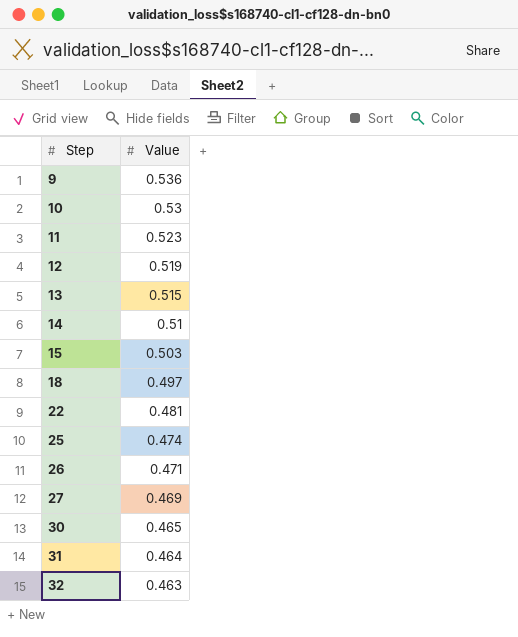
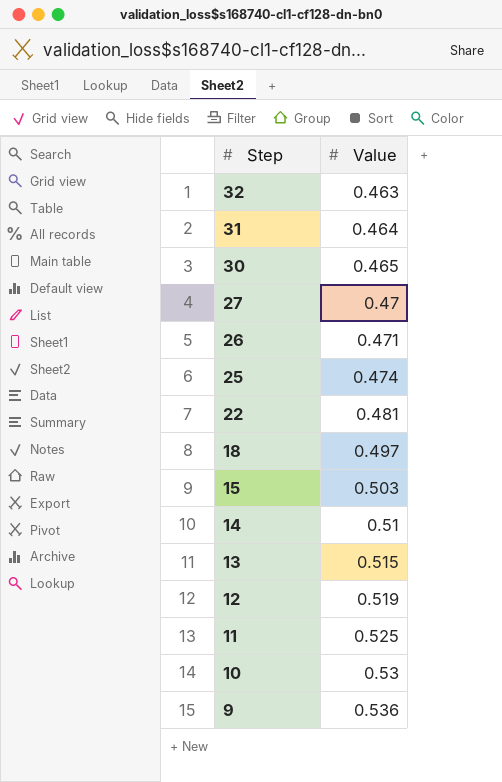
row order: Step ascending -> Step descending
27 | Value: 0.469 -> 0.47
11 | Value: 0.523 -> 0.525

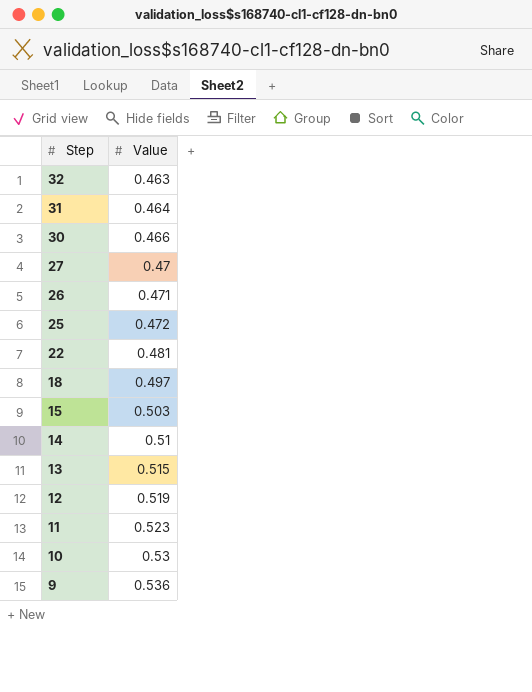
30 | Value: 0.465 -> 0.466
25 | Value: 0.474 -> 0.472
11 | Value: 0.525 -> 0.523

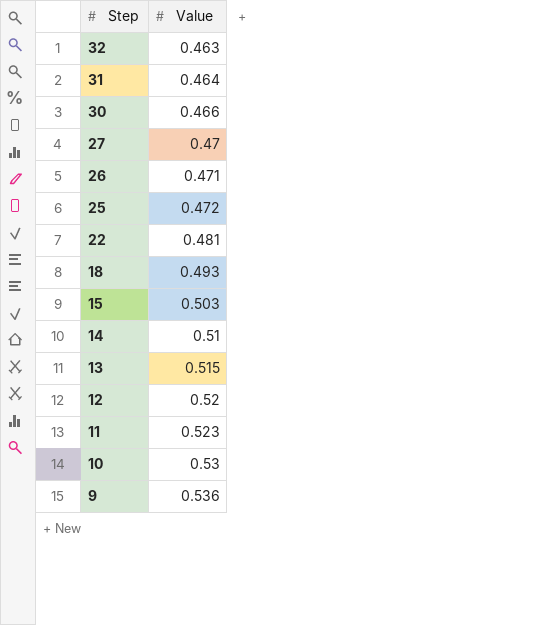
18 | Value: 0.497 -> 0.493
12 | Value: 0.519 -> 0.52

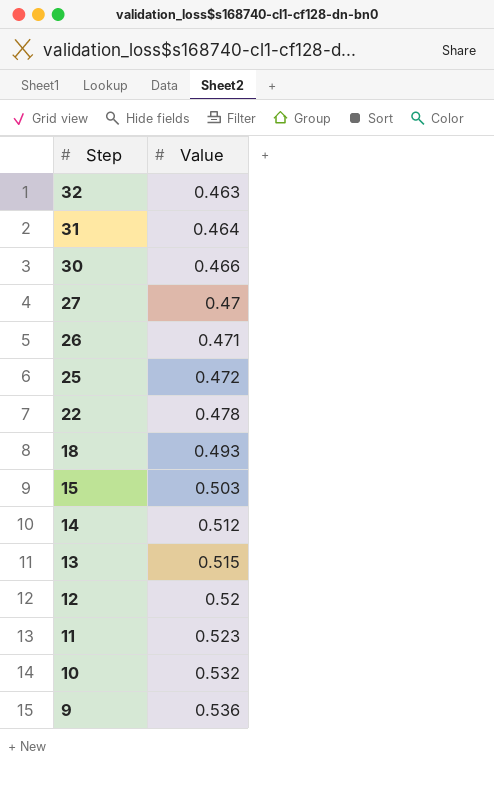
22 | Value: 0.481 -> 0.478
14 | Value: 0.51 -> 0.512
10 | Value: 0.53 -> 0.532

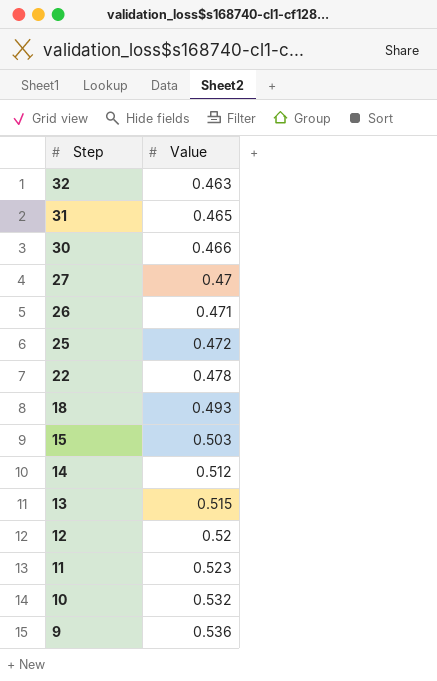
31 | Value: 0.464 -> 0.465

